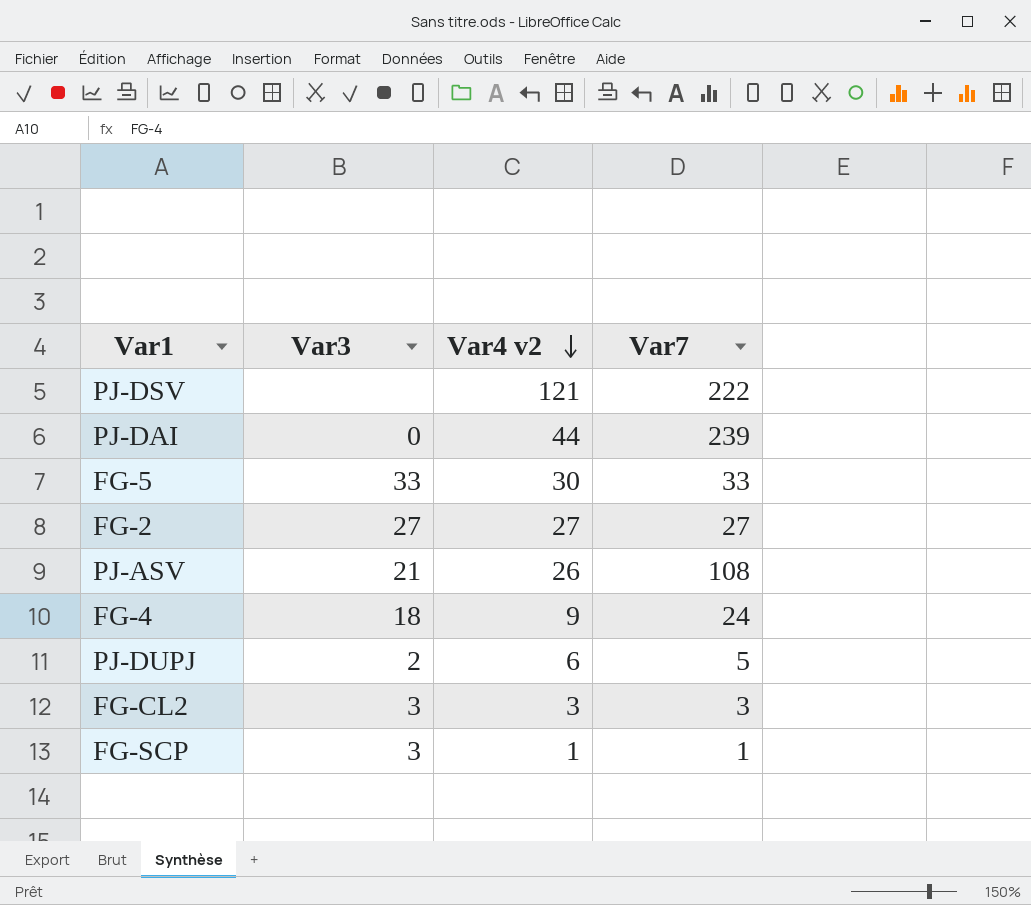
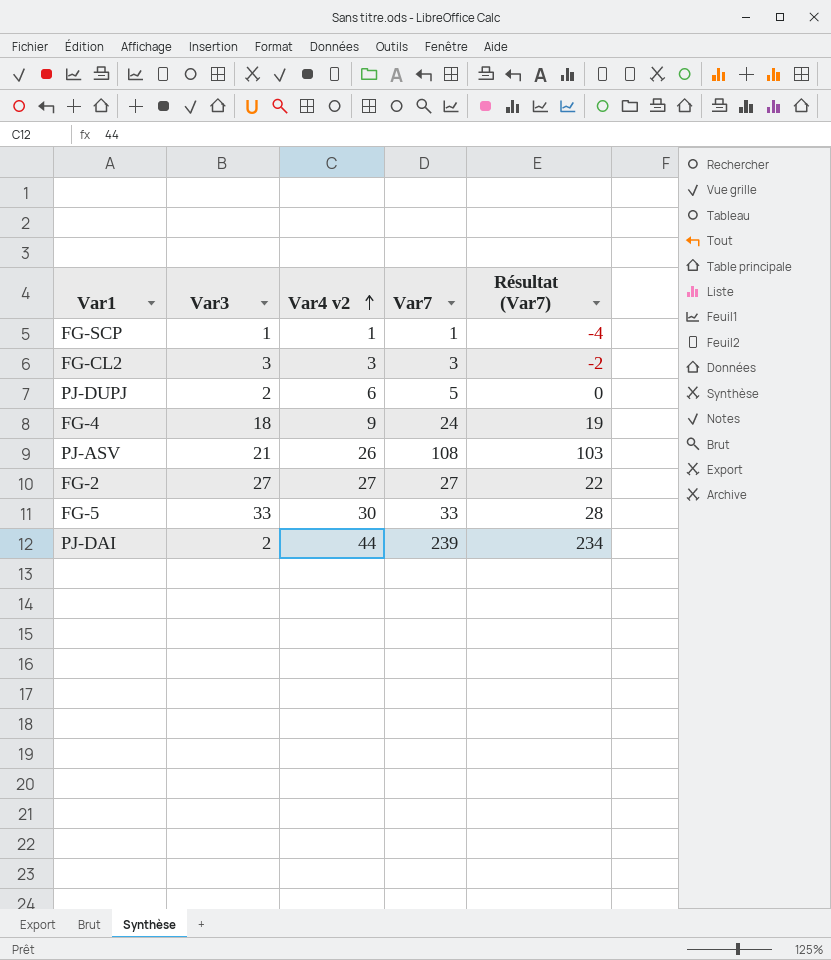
row order: Var4 v2 descending -> Var4 v2 ascending
column Résultat (Var7) | formula: none -> [Var7] - 5
row PJ-DSV: none | 121 | 222 -> none
FG-SCP | Var3: 3 -> 1
PJ-DAI | Var3: 0 -> 2

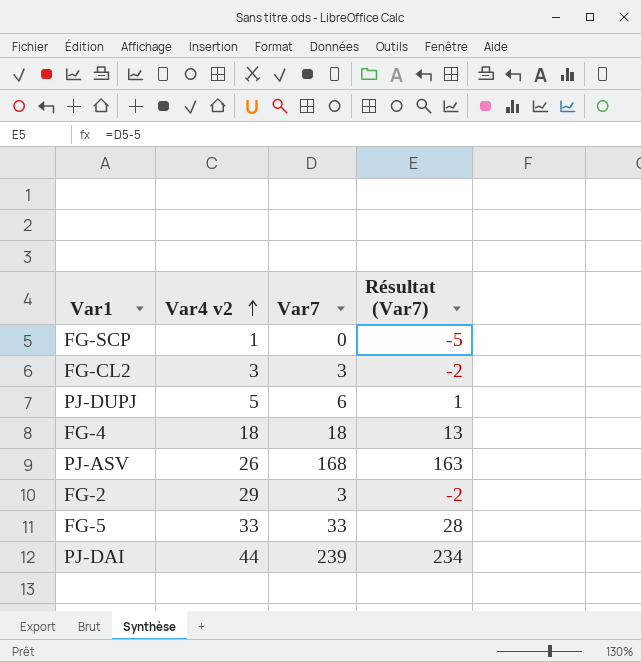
column Var3 | position: 2 -> none
FG-SCP | Var7: 1 -> 0
FG-SCP | Résultat (Var7): -4 -> -5
PJ-DUPJ | Var4 v2: 6 -> 5
PJ-DUPJ | Var7: 5 -> 6
PJ-DUPJ | Résultat (Var7): 0 -> 1
FG-4 | Var4 v2: 9 -> 18
FG-4 | Var7: 24 -> 18
FG-4 | Résultat (Var7): 19 -> 13
PJ-ASV | Var7: 108 -> 168
PJ-ASV | Résultat (Var7): 103 -> 163
FG-2 | Var4 v2: 27 -> 29
FG-2 | Var7: 27 -> 3
FG-2 | Résultat (Var7): 22 -> -2
FG-5 | Var4 v2: 30 -> 33

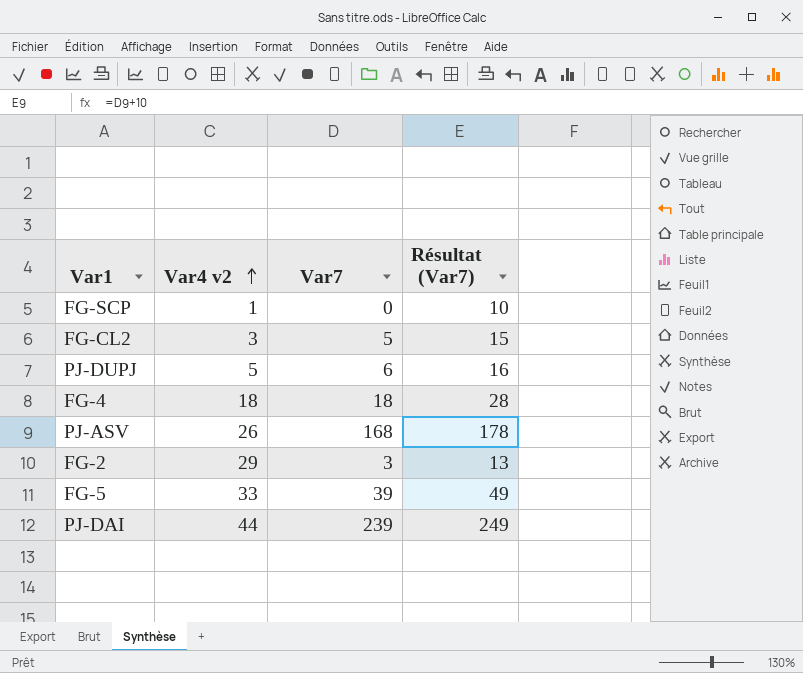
column Résultat (Var7) | formula: [Var7] - 5 -> [Var7] + 10
FG-CL2 | Var7: 3 -> 5
FG-5 | Var7: 33 -> 39

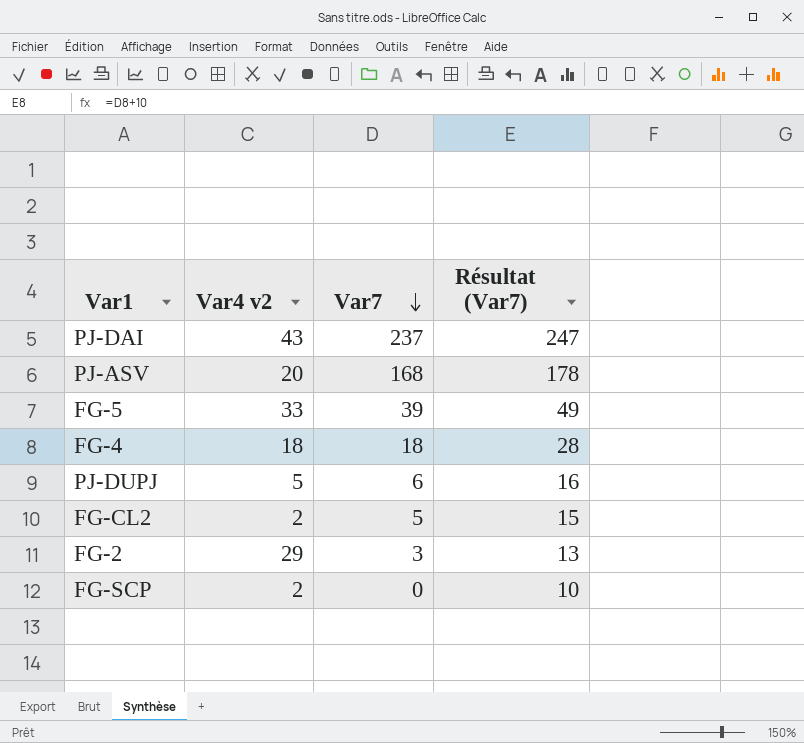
row order: Var4 v2 ascending -> Var7 descending
PJ-DAI | Var4 v2: 44 -> 43
PJ-DAI | Var7: 239 -> 237
PJ-DAI | Résultat (Var7): 249 -> 247
PJ-ASV | Var4 v2: 26 -> 20
FG-CL2 | Var4 v2: 3 -> 2
FG-SCP | Var4 v2: 1 -> 2

